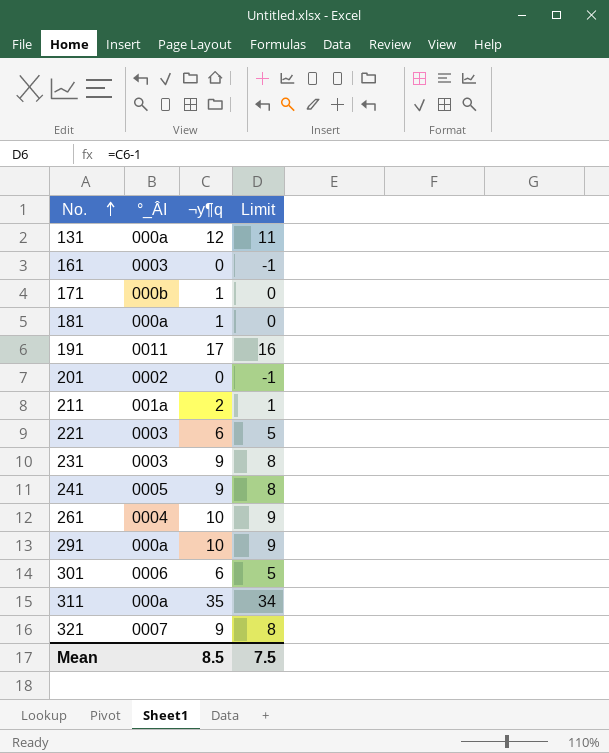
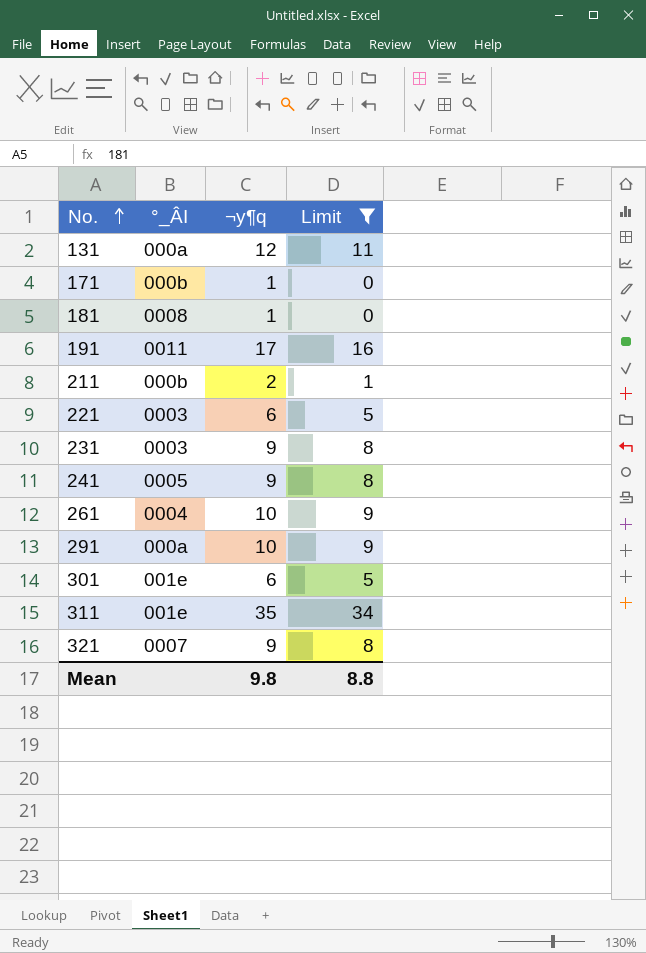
filter: none -> Limit != -1
181 | °_ÂI: 000a -> 0008
211 | °_ÂI: 001a -> 000b
301 | °_ÂI: 0006 -> 001e
311 | °_ÂI: 000a -> 001e
Mean | ¬y¶q: 8.5 -> 9.8
Mean | Limit: 7.5 -> 8.8

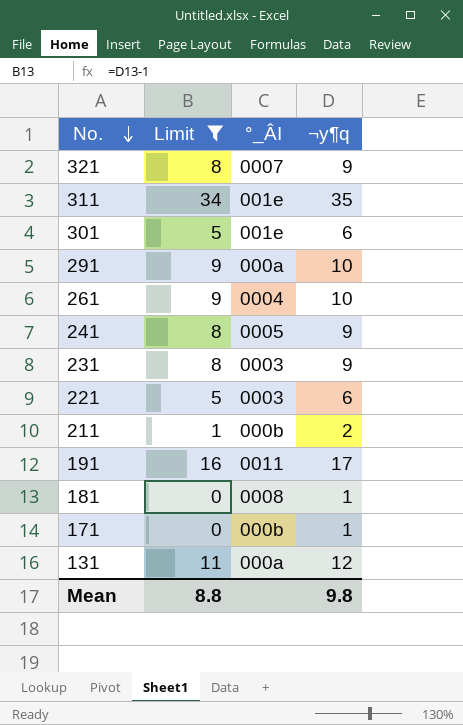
row order: No. ascending -> No. descending
column Limit | position: 4 -> 2

